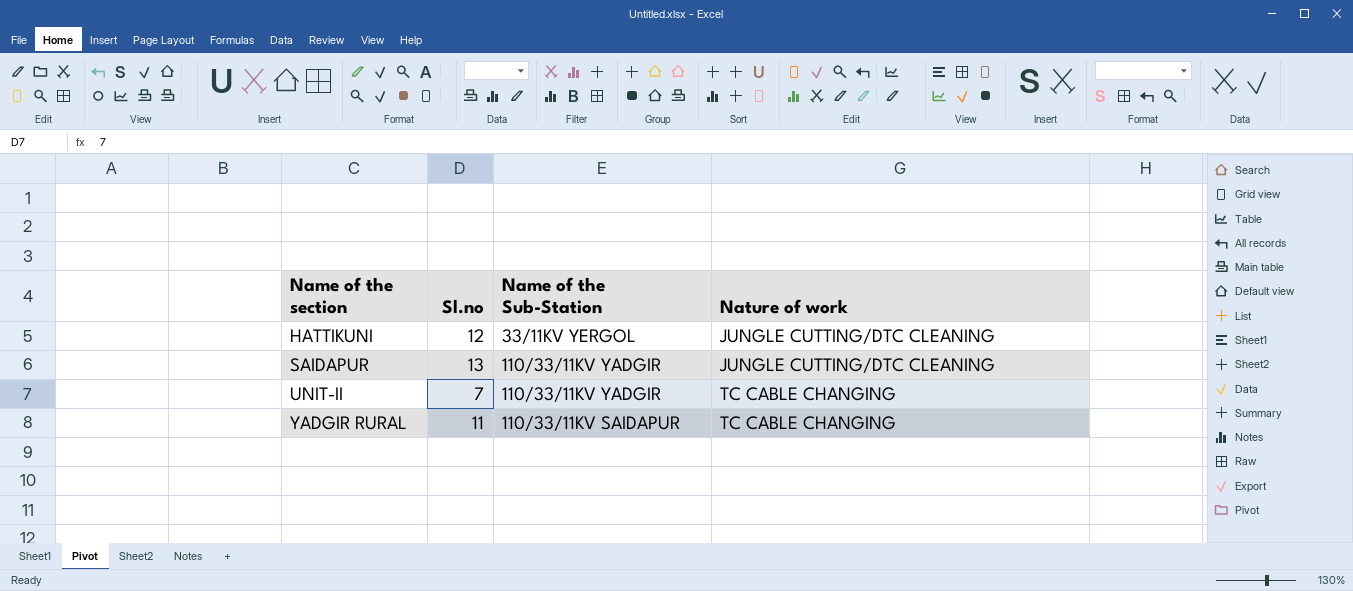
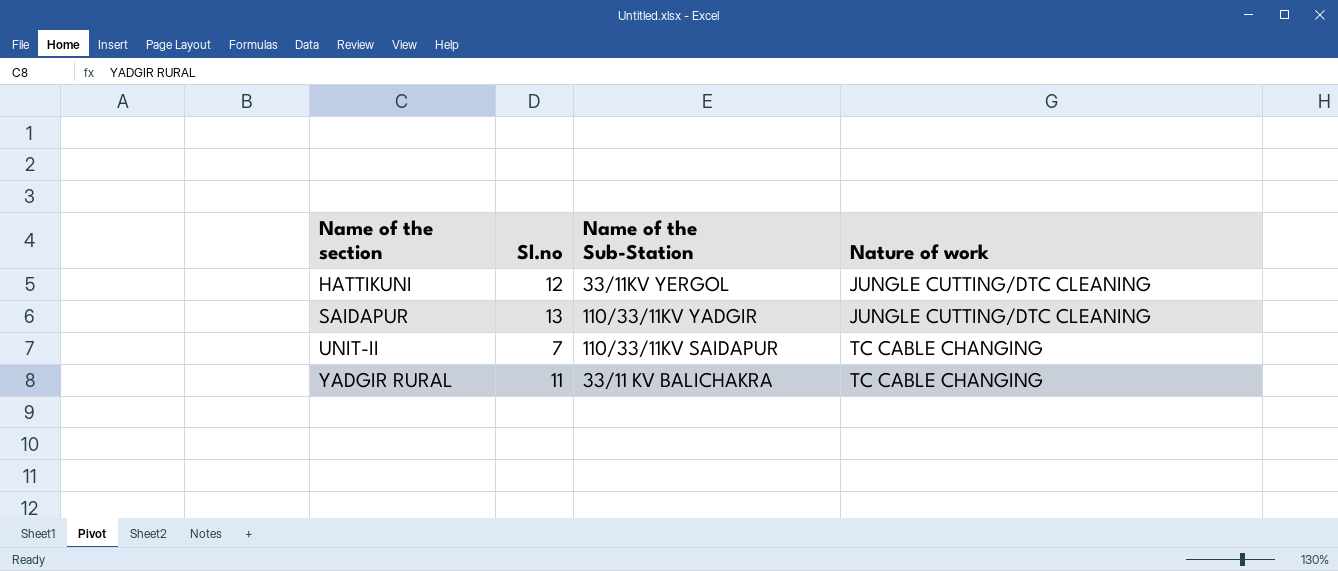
UNIT-II | Name of the Sub-Station: 110/33/11KV YADGIR -> 110/33/11KV SAIDAPUR
YADGIR RURAL | Name of the Sub-Station: 110/33/11KV SAIDAPUR -> 33/11 KV BALICHAKRA

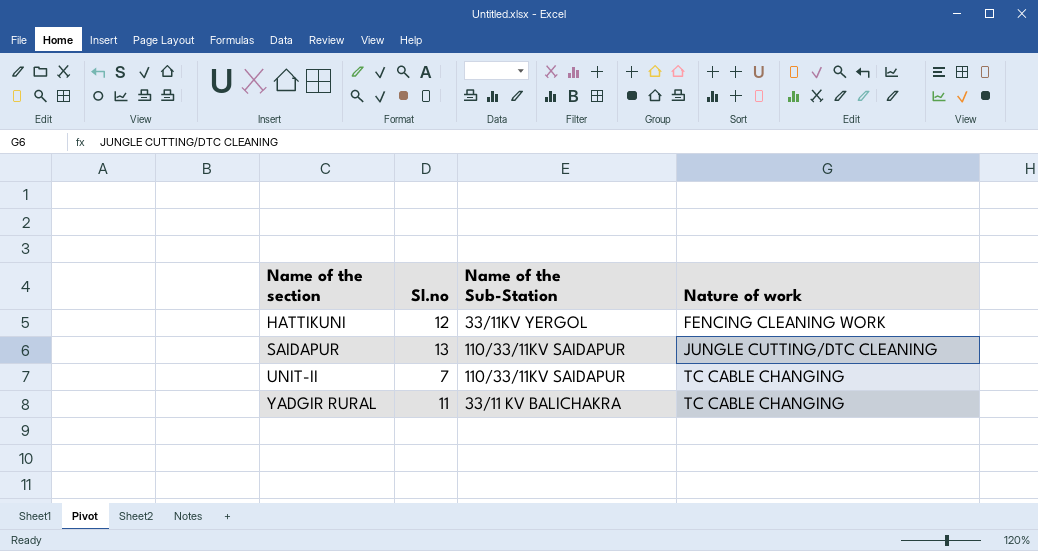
HATTIKUNI | Nature of work: JUNGLE CUTTING/DTC CLEANING -> FENCING CLEANING WORK
SAIDAPUR | Name of the Sub-Station: 110/33/11KV YADGIR -> 110/33/11KV SAIDAPUR

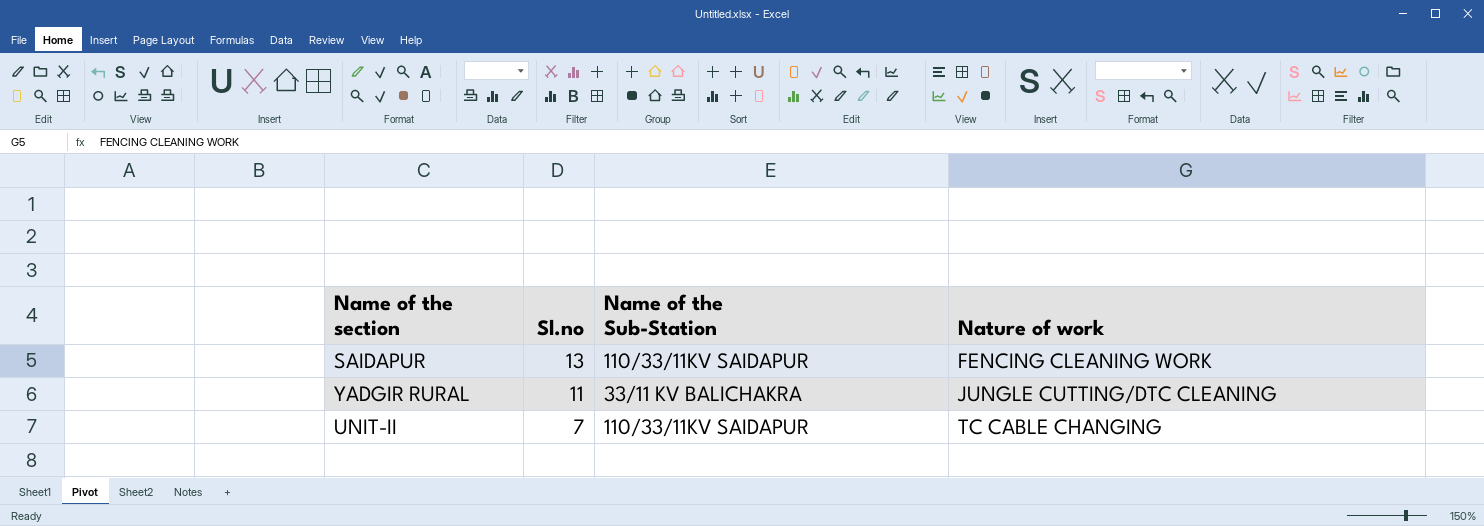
row order: Name of the section ascending -> Sl.no descending
row HATTIKUNI: 12 | 33/11KV YERGOL | FENCING CLEANING WORK -> none
SAIDAPUR | Nature of work: JUNGLE CUTTING/DTC CLEANING -> FENCING CLEANING WORK
YADGIR RURAL | Nature of work: TC CABLE CHANGING -> JUNGLE CUTTING/DTC CLEANING

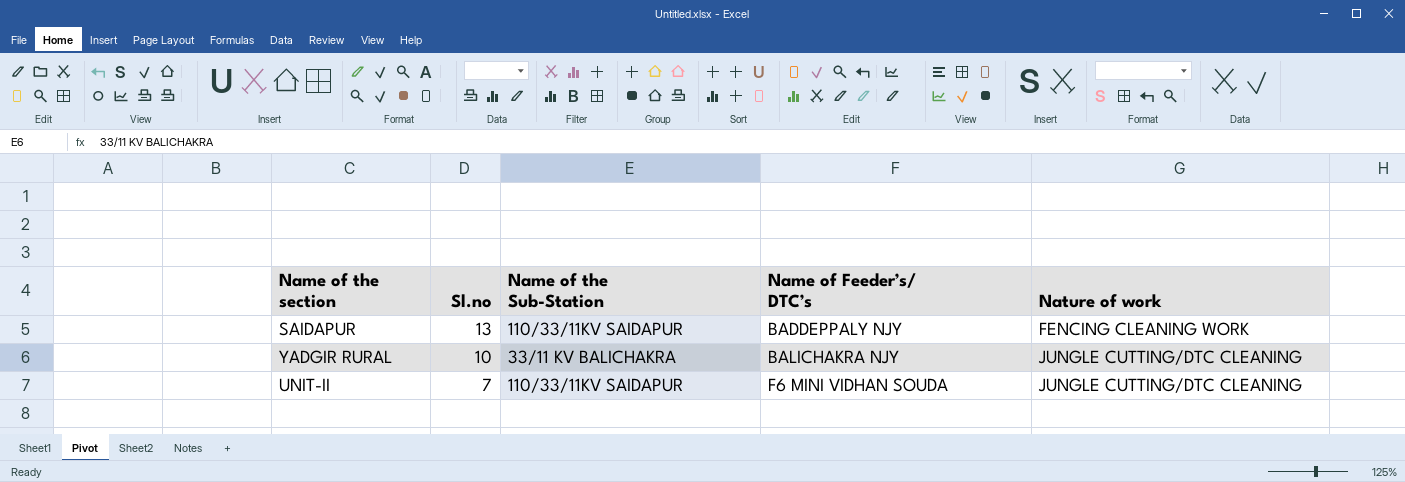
column Name of Feeder’s/ DTC’s | position: none -> 4
YADGIR RURAL | Sl.no: 11 -> 10
UNIT-II | Nature of work: TC CABLE CHANGING -> JUNGLE CUTTING/DTC CLEANING

